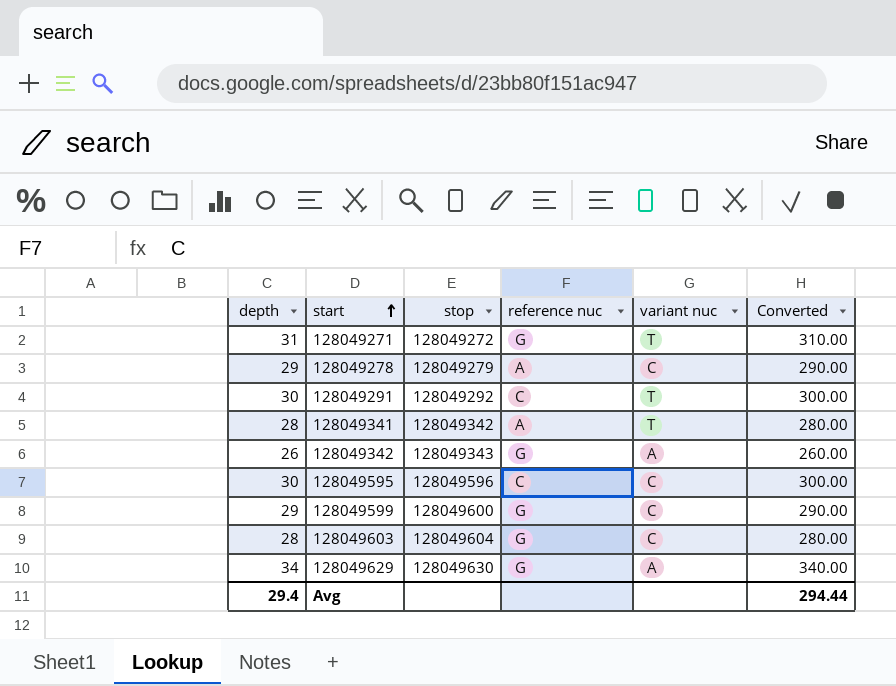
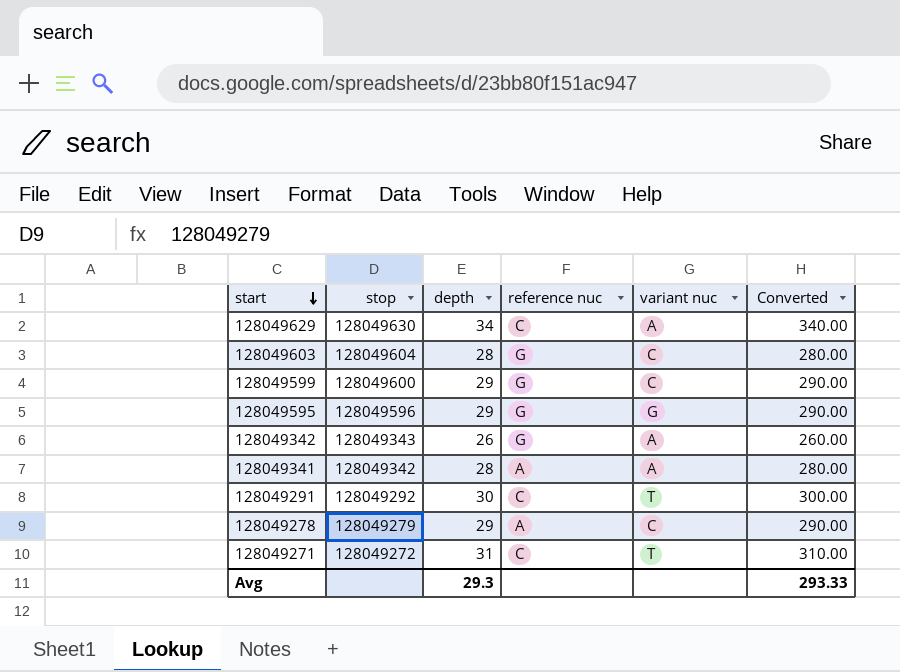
row order: start ascending -> start descending
column depth | position: 1 -> 3
128049629 | reference nuc: G -> C
128049595 | depth: 30 -> 29
128049595 | reference nuc: C -> G
128049595 | variant nuc: C -> G
128049595 | Converted: 300.00 -> 290.00
128049341 | variant nuc: T -> A
128049271 | reference nuc: G -> C
Avg | depth: 29.4 -> 29.3
Avg | Converted: 294.44 -> 293.33

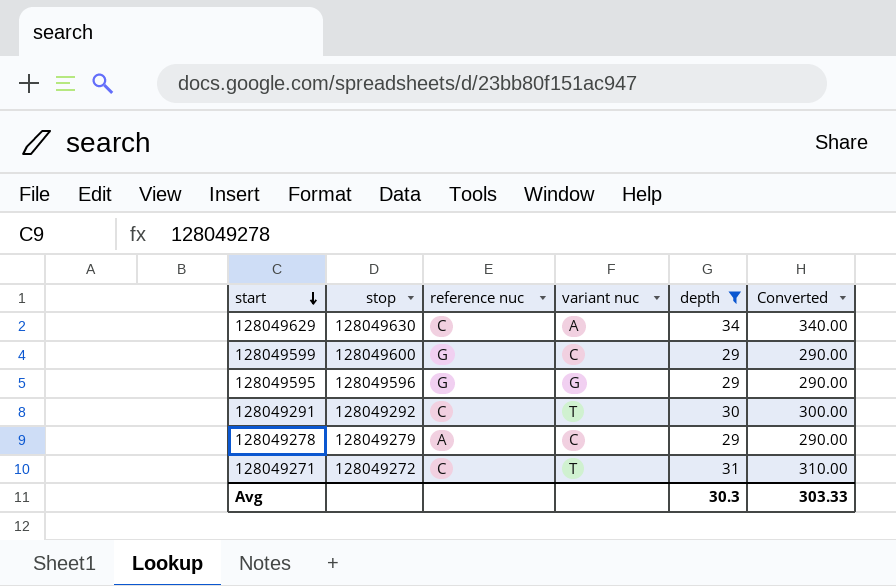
filter: none -> depth >= 29
column depth | position: 3 -> 5
Avg | depth: 29.3 -> 30.3
Avg | Converted: 293.33 -> 303.33

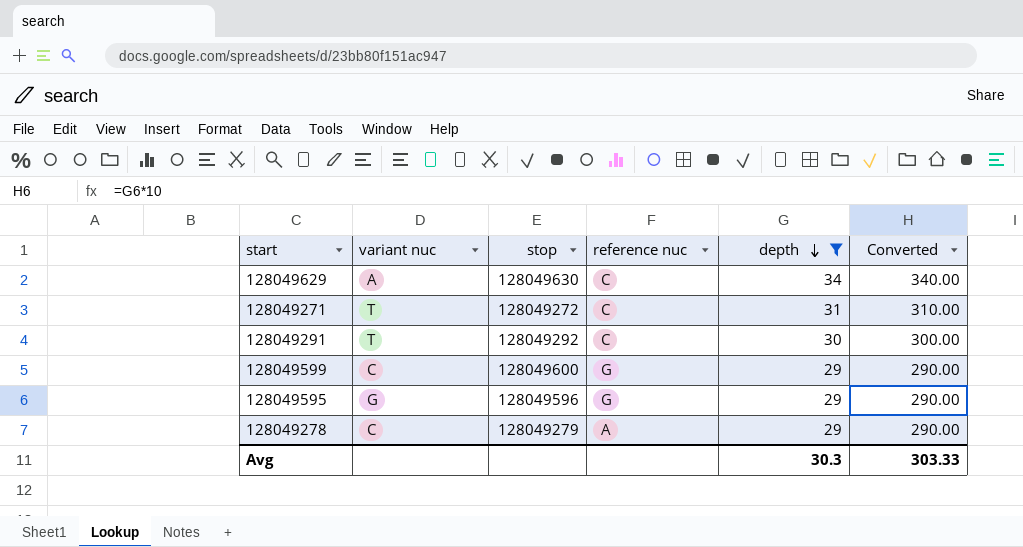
row order: start descending -> depth descending
column variant nuc | position: 4 -> 2

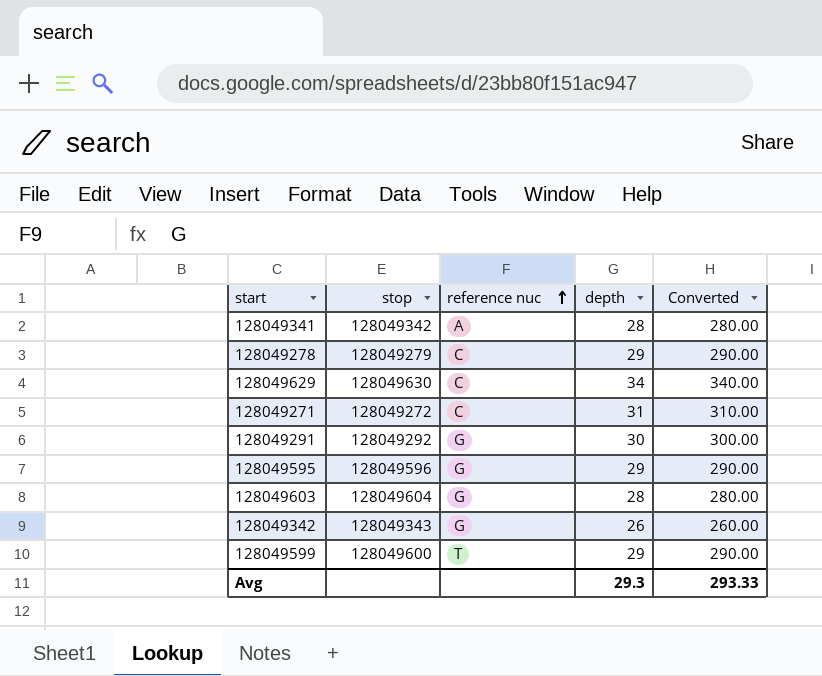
filter: depth >= 29 -> none
row order: depth descending -> reference nuc ascending
column variant nuc | position: 2 -> none
128049278 | reference nuc: A -> C
128049291 | reference nuc: C -> G
128049599 | reference nuc: G -> T
Avg | depth: 30.3 -> 29.3
Avg | Converted: 303.33 -> 293.33

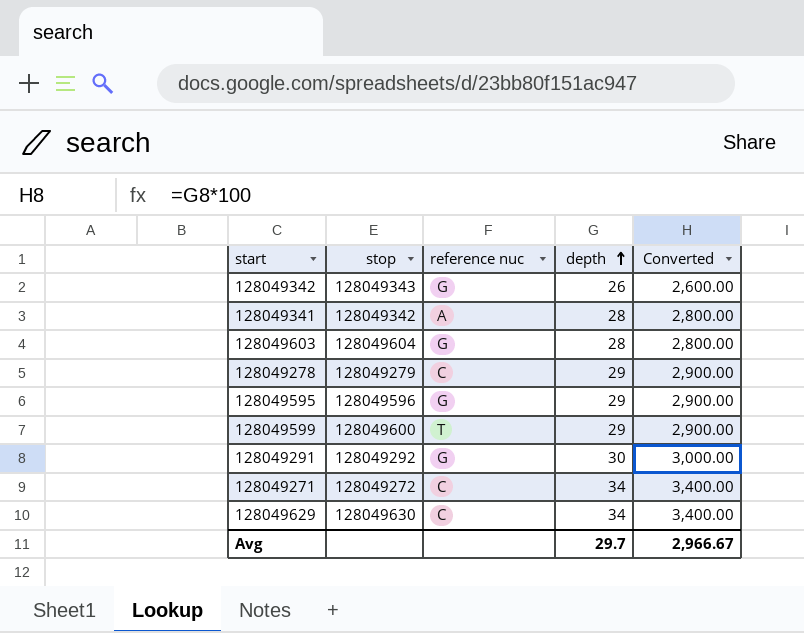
row order: reference nuc ascending -> depth ascending
column Converted | formula: [depth] * 10 -> [depth] * 100
128049271 | depth: 31 -> 34
Avg | depth: 29.3 -> 29.7
Avg | Converted: 293.33 -> 2,966.67

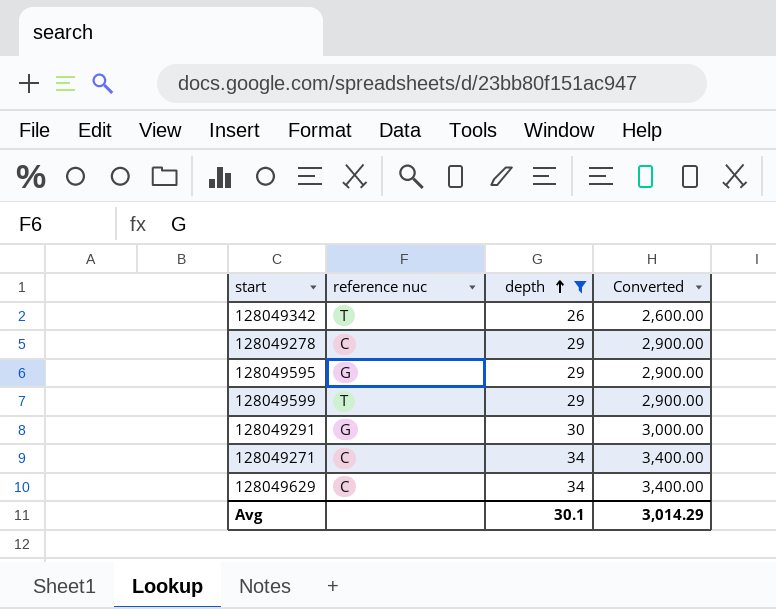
filter: none -> depth != 28
column stop | position: 2 -> none
128049342 | reference nuc: G -> T
Avg | depth: 29.7 -> 30.1
Avg | Converted: 2,966.67 -> 3,014.29

